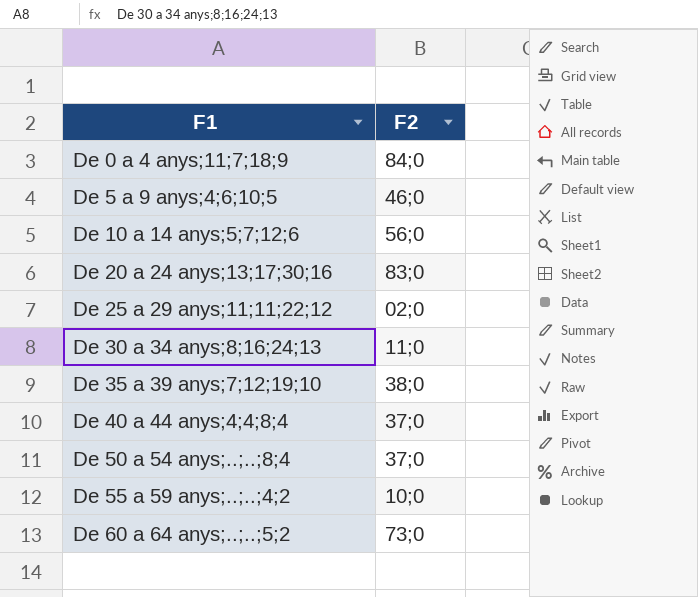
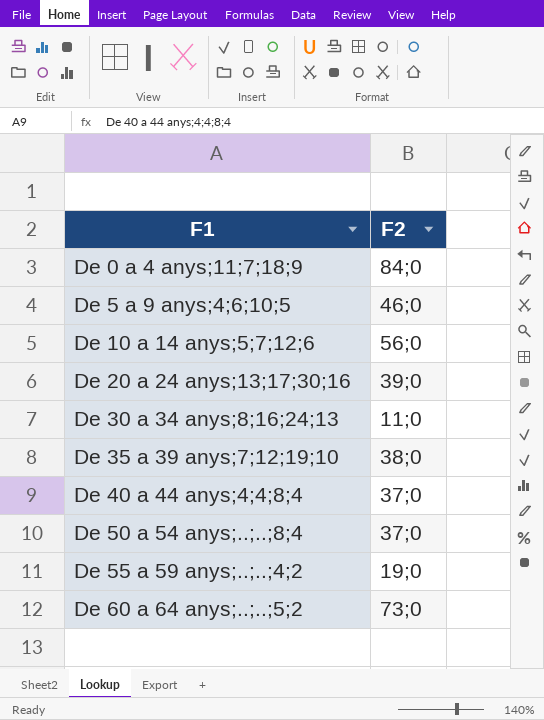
row De 25 a 29 anys;11;11;22;12: 02;0 -> none
De 20 a 24 anys;13;17;30;16 | F2: 83;0 -> 39;0
De 55 a 59 anys;..;..;4;2 | F2: 10;0 -> 19;0

